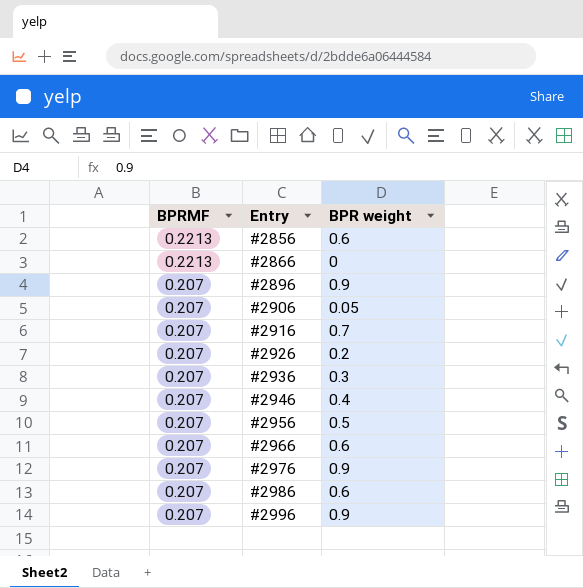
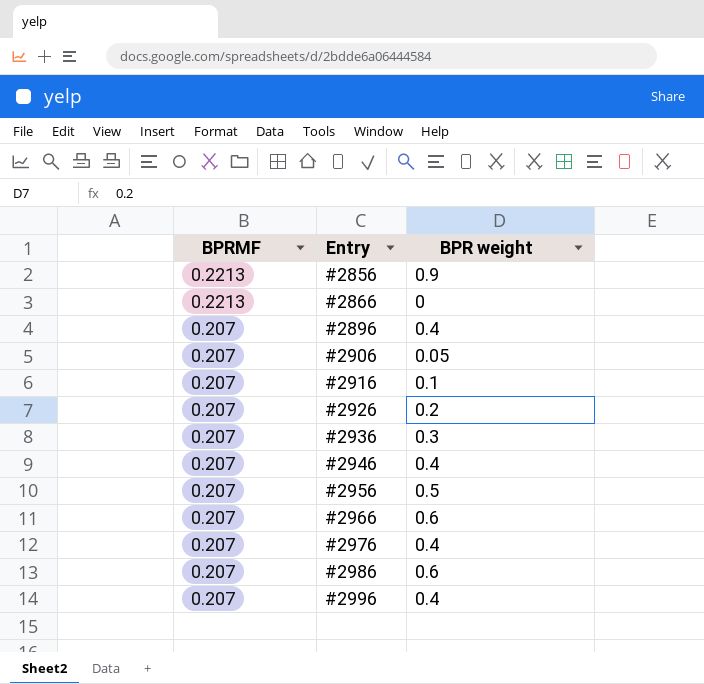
#2856 | BPR weight: 0.6 -> 0.9
#2896 | BPR weight: 0.9 -> 0.4
#2916 | BPR weight: 0.7 -> 0.1
#2976 | BPR weight: 0.9 -> 0.4
#2996 | BPR weight: 0.9 -> 0.4

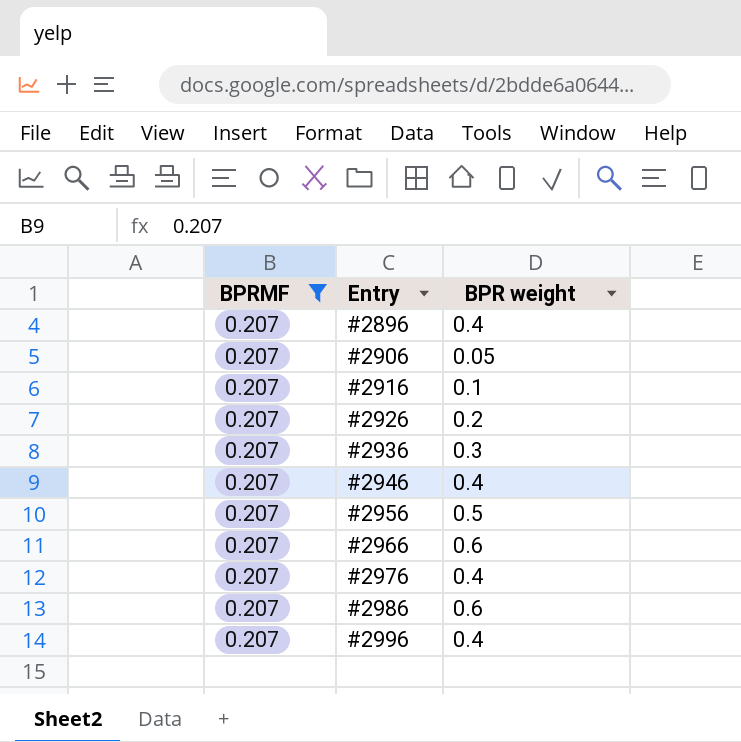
filter: none -> BPRMF = 0.207

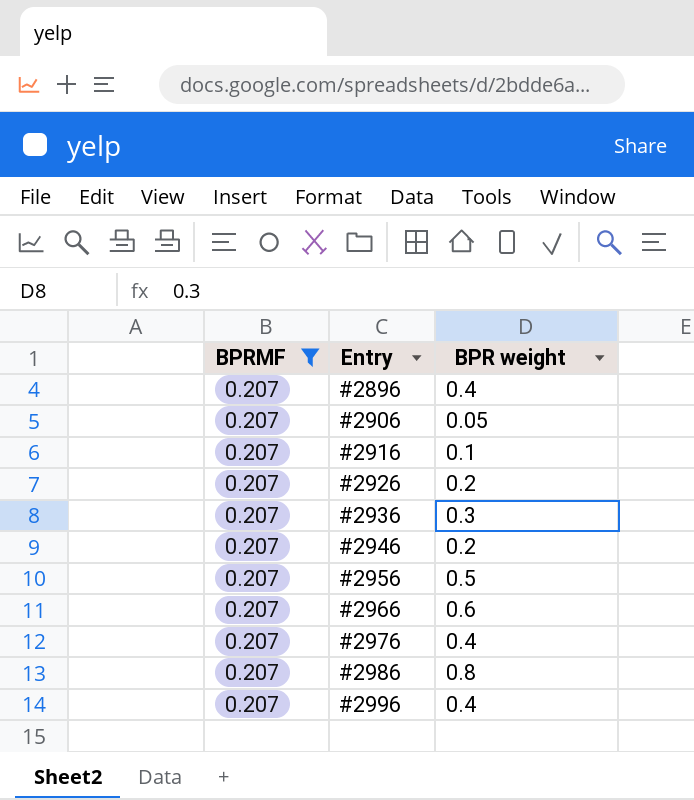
#2946 | BPR weight: 0.4 -> 0.2
#2986 | BPR weight: 0.6 -> 0.8

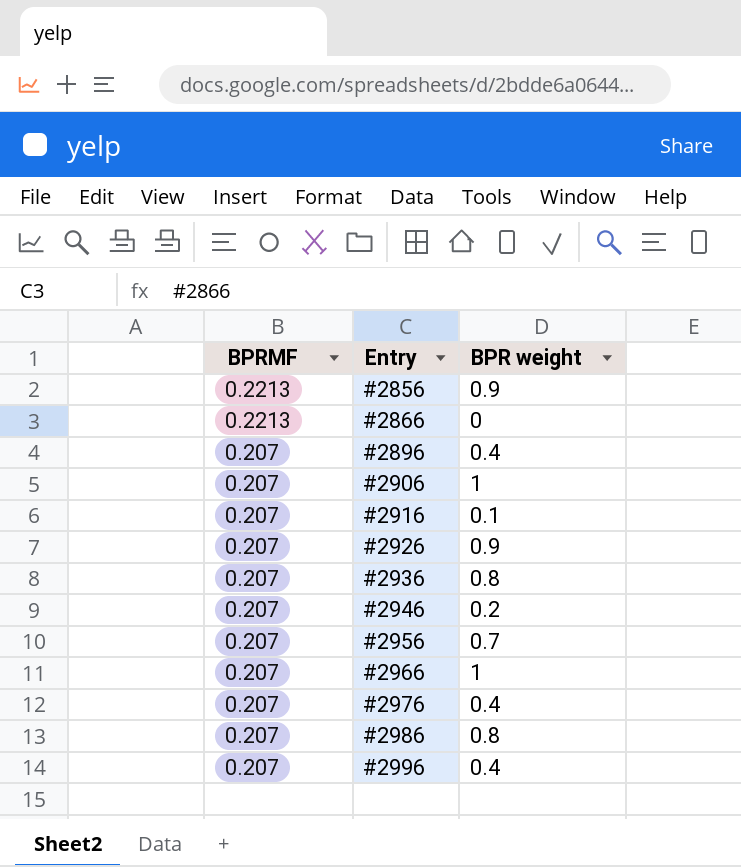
filter: BPRMF = 0.207 -> none
#2906 | BPR weight: 0.05 -> 1
#2926 | BPR weight: 0.2 -> 0.9
#2936 | BPR weight: 0.3 -> 0.8
#2956 | BPR weight: 0.5 -> 0.7
#2966 | BPR weight: 0.6 -> 1

